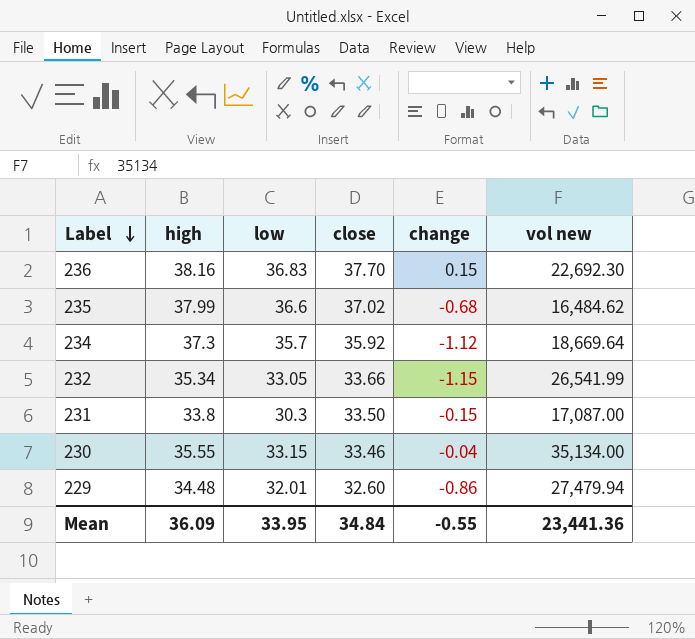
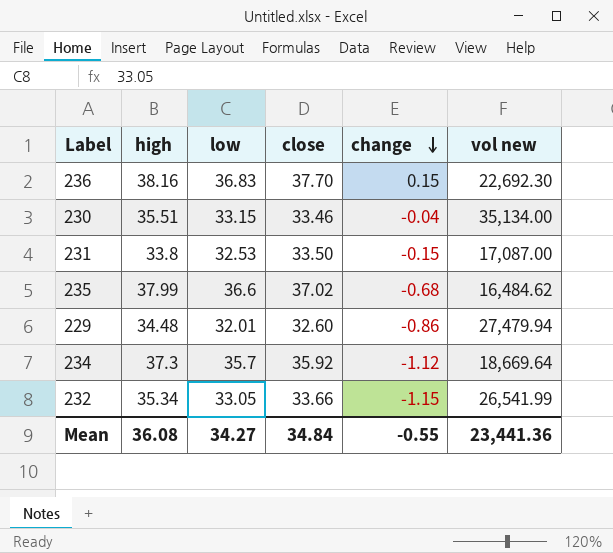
row order: Label descending -> change descending
230 | high: 35.55 -> 35.51
231 | low: 30.3 -> 32.53
Mean | high: 36.09 -> 36.08
Mean | low: 33.95 -> 34.27

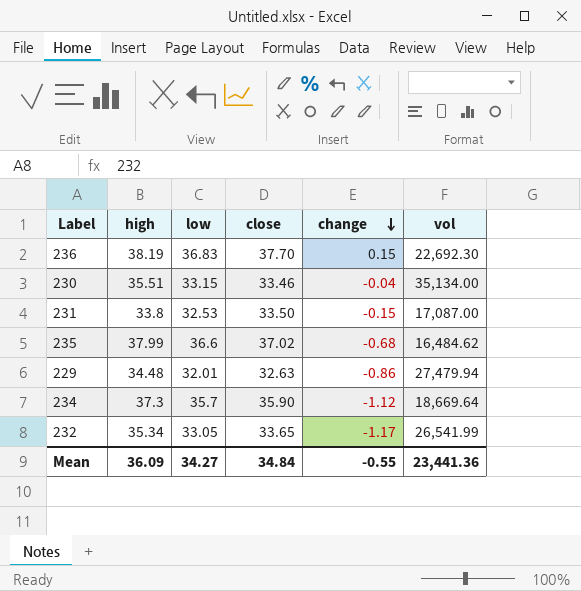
column name: vol new -> vol
236 | high: 38.16 -> 38.19
229 | close: 32.60 -> 32.63
234 | close: 35.92 -> 35.90
232 | close: 33.66 -> 33.65
232 | change: -1.15 -> -1.17
Mean | high: 36.08 -> 36.09

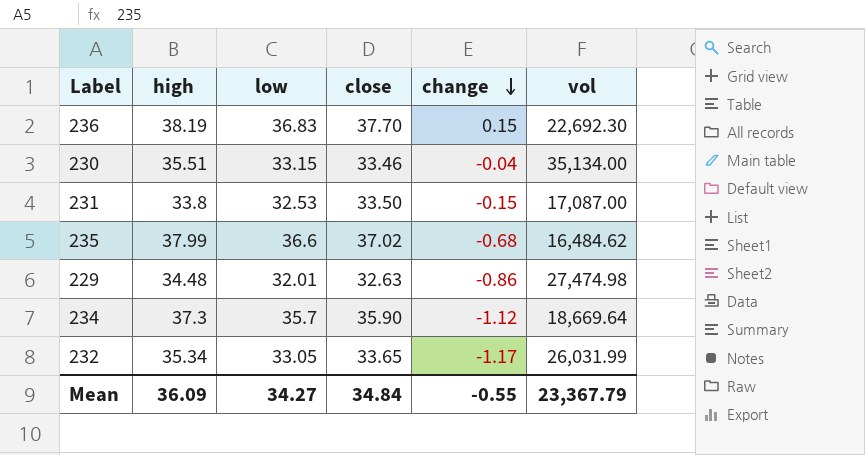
229 | vol: 27,479.94 -> 27,474.98
232 | vol: 26,541.99 -> 26,031.99
Mean | vol: 23,441.36 -> 23,367.79

